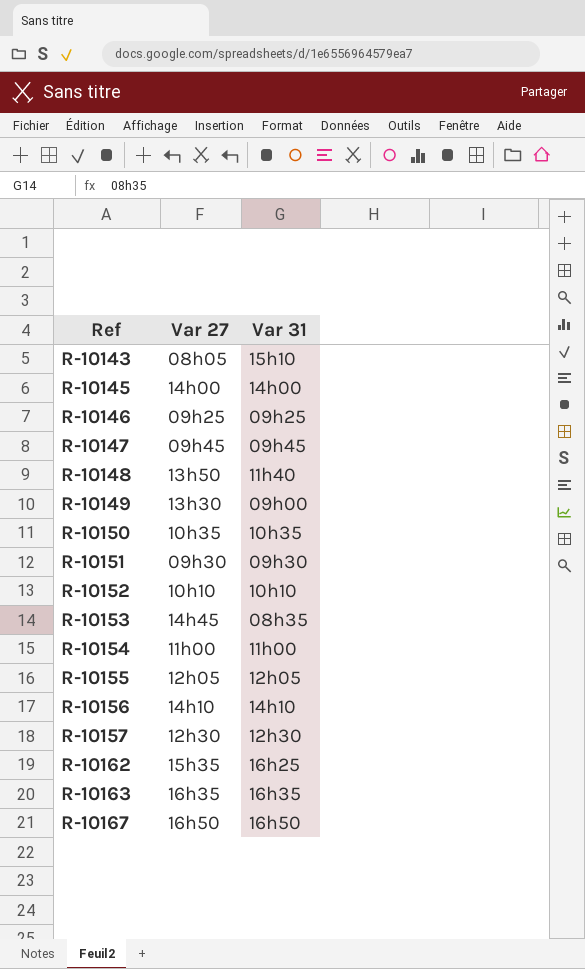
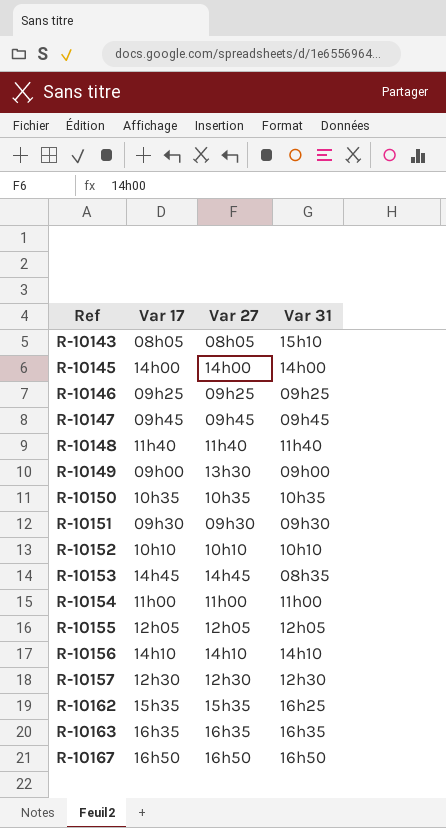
column Var 17 | position: none -> 2
R-10148 | Var 27: 13h50 -> 11h40

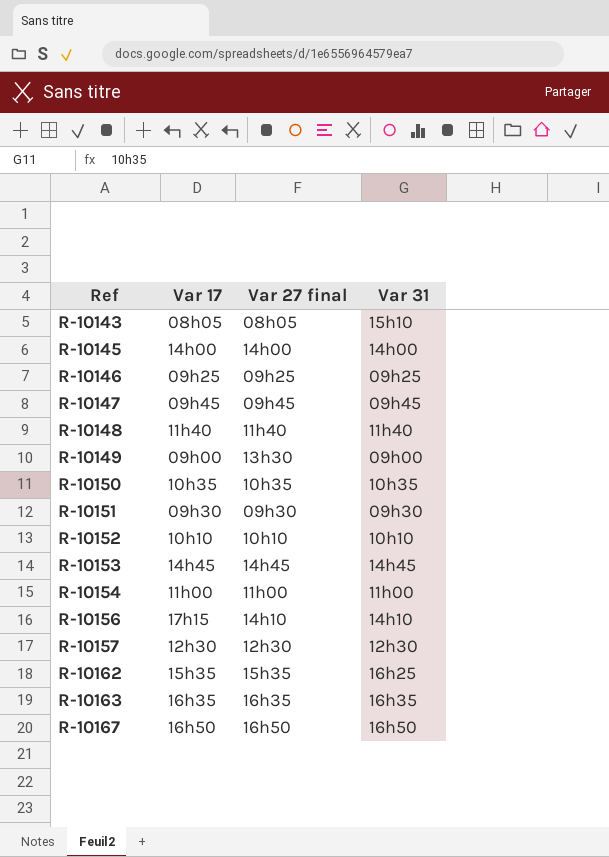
column name: Var 27 -> Var 27 final
row R-10155: 12h05 | 12h05 | 12h05 -> none
R-10153 | Var 31: 08h35 -> 14h45
R-10156 | Var 17: 14h10 -> 17h15

